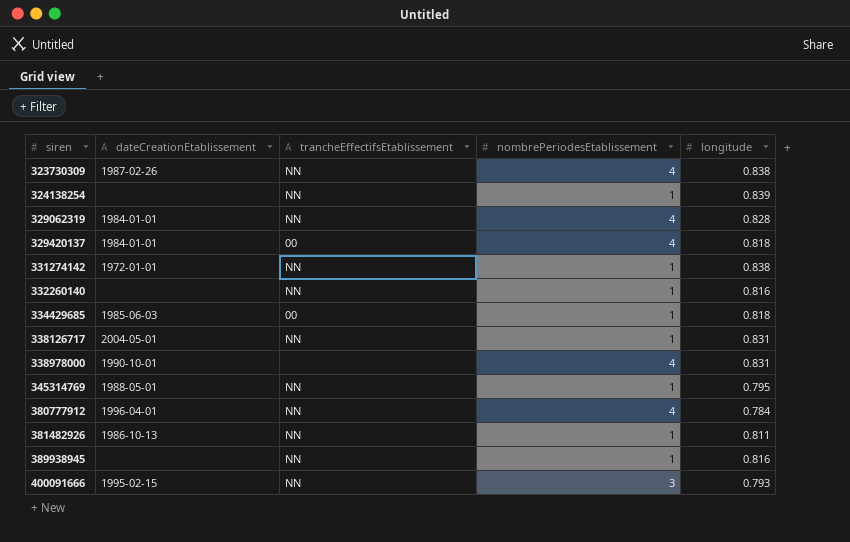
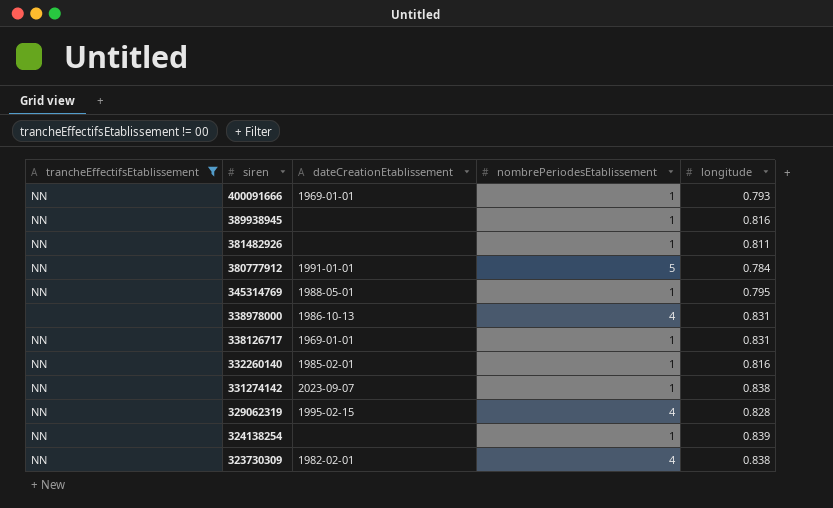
filter: none -> trancheEffectifsEtablissement != 00
row order: siren ascending -> siren descending
column trancheEffectifsEtablissement | position: 3 -> 1
400091666 | dateCreationEtablissement: 1995-02-15 -> 1969-01-01
400091666 | nombrePeriodesEtablissement: 3 -> 1
381482926 | dateCreationEtablissement: 1986-10-13 -> none
380777912 | dateCreationEtablissement: 1996-04-01 -> 1991-01-01
380777912 | nombrePeriodesEtablissement: 4 -> 5
338978000 | dateCreationEtablissement: 1990-10-01 -> 1986-10-13
338126717 | dateCreationEtablissement: 2004-05-01 -> 1969-01-01
332260140 | dateCreationEtablissement: none -> 1985-02-01
331274142 | dateCreationEtablissement: 1972-01-01 -> 2023-09-07
329062319 | dateCreationEtablissement: 1984-01-01 -> 1995-02-15
323730309 | dateCreationEtablissement: 1987-02-26 -> 1982-02-01

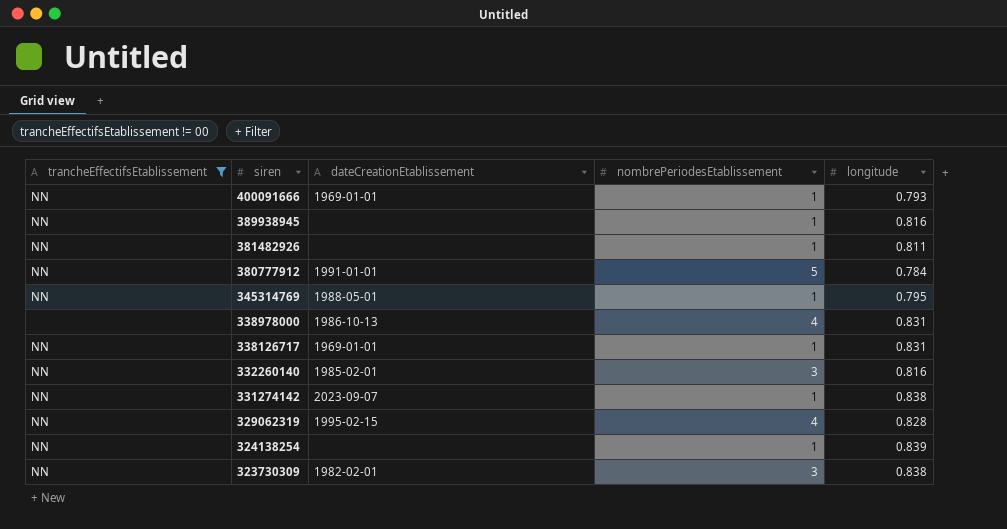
332260140 | nombrePeriodesEtablissement: 1 -> 3
323730309 | nombrePeriodesEtablissement: 4 -> 3

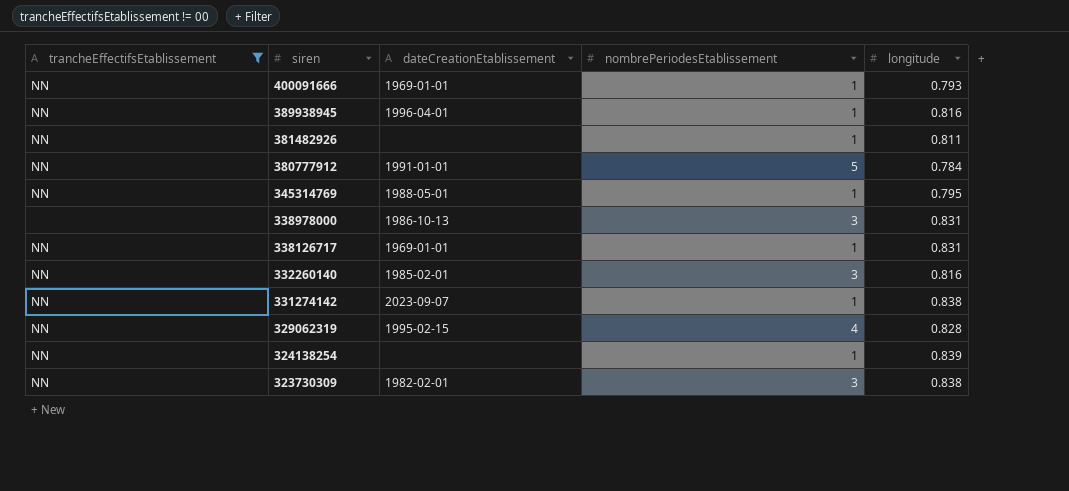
389938945 | dateCreationEtablissement: none -> 1996-04-01
338978000 | nombrePeriodesEtablissement: 4 -> 3

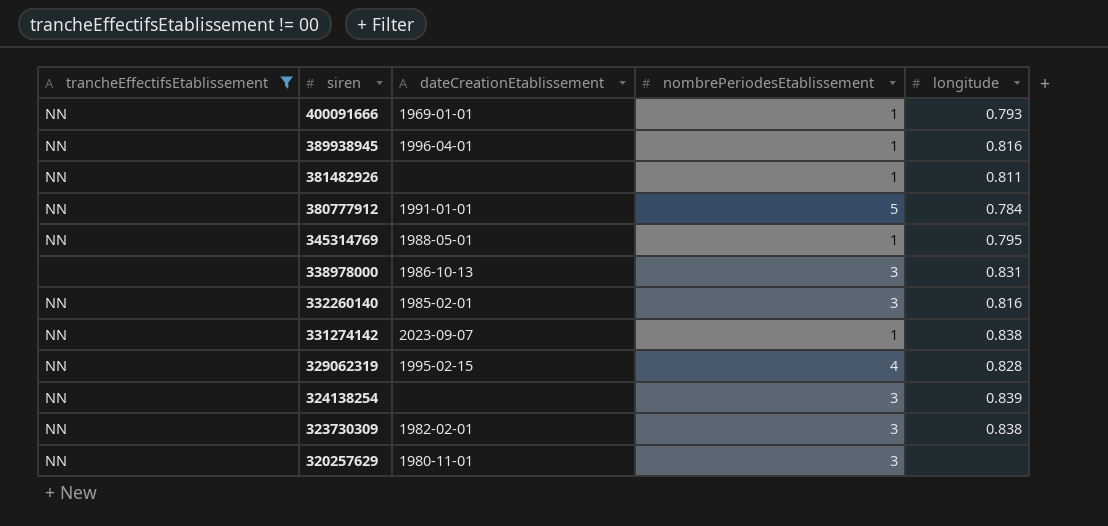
row 338126717: NN | 1969-01-01 | 1 | 0.831 -> none
324138254 | nombrePeriodesEtablissement: 1 -> 3
row 320257629: none -> NN | 1980-11-01 | 3 | none

